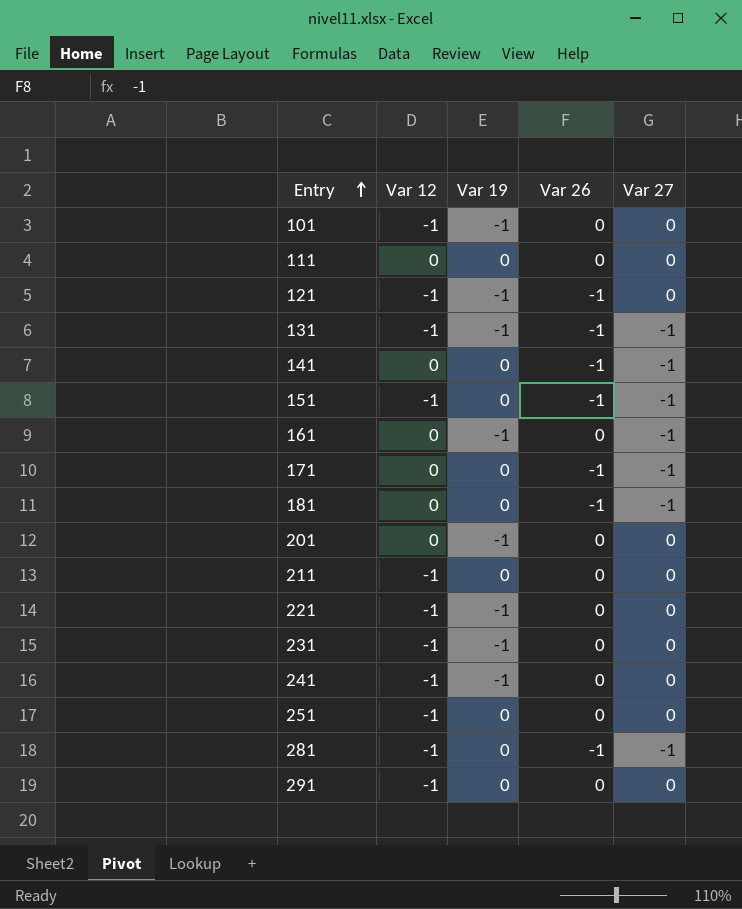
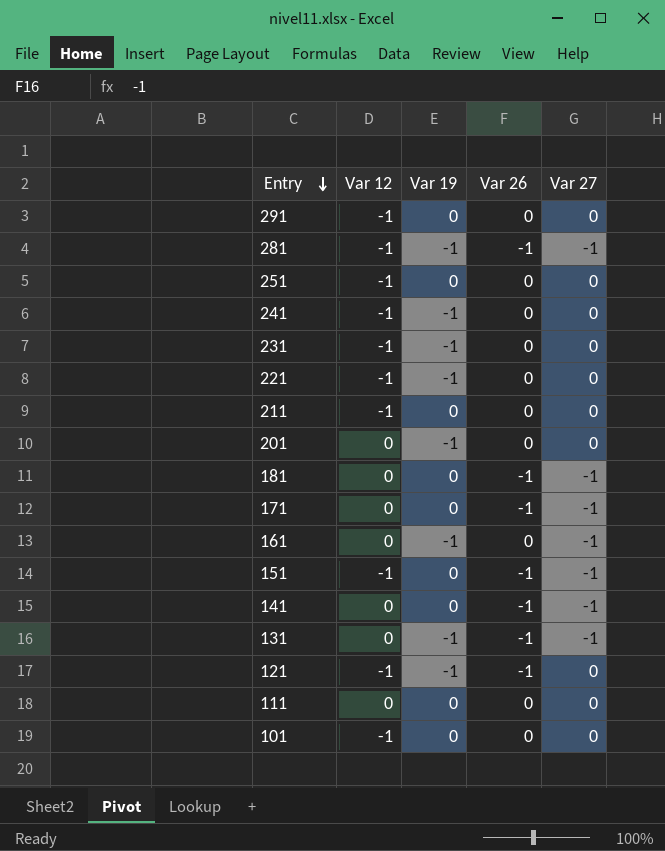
row order: Entry ascending -> Entry descending
281 | Var 19: 0 -> -1
131 | Var 12: -1 -> 0
101 | Var 19: -1 -> 0

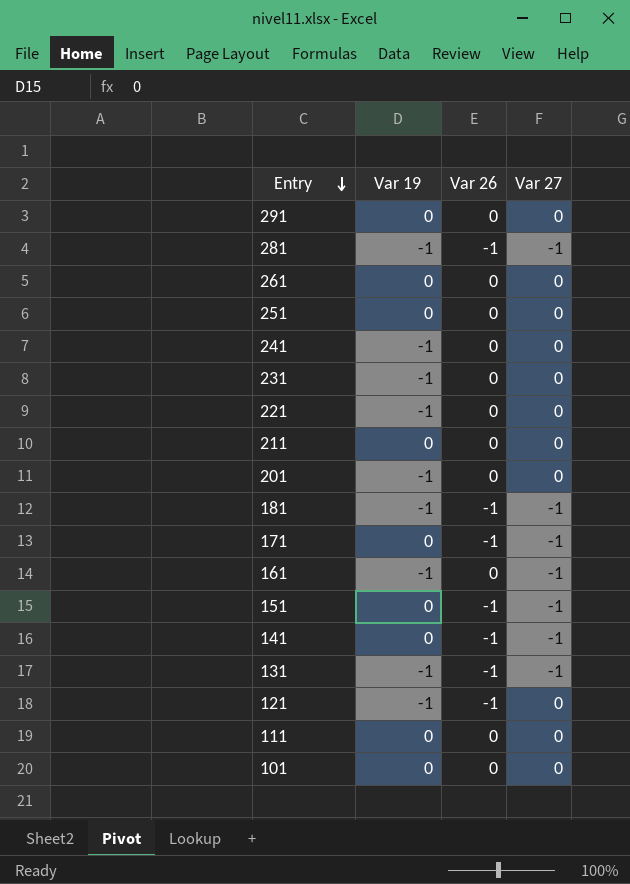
column Var 12 | position: 2 -> none
row 261: none -> 0 | 0 | 0
181 | Var 19: 0 -> -1

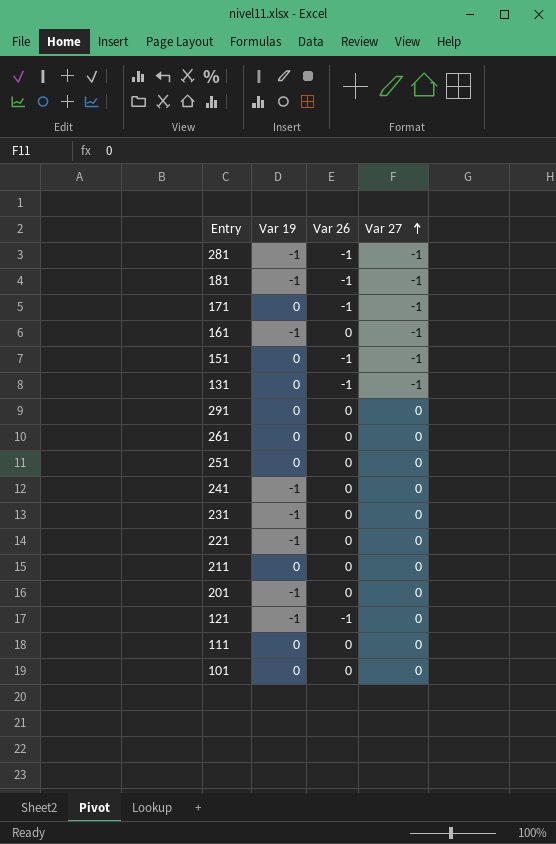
row order: Entry descending -> Var 27 ascending
row 141: 0 | -1 | -1 -> none
131 | Var 19: -1 -> 0

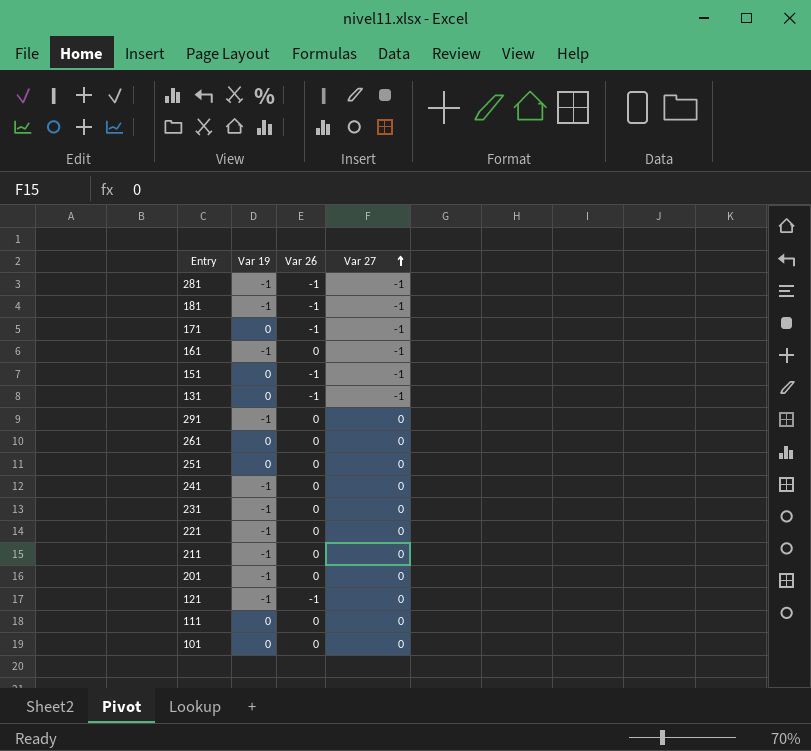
291 | Var 19: 0 -> -1
211 | Var 19: 0 -> -1

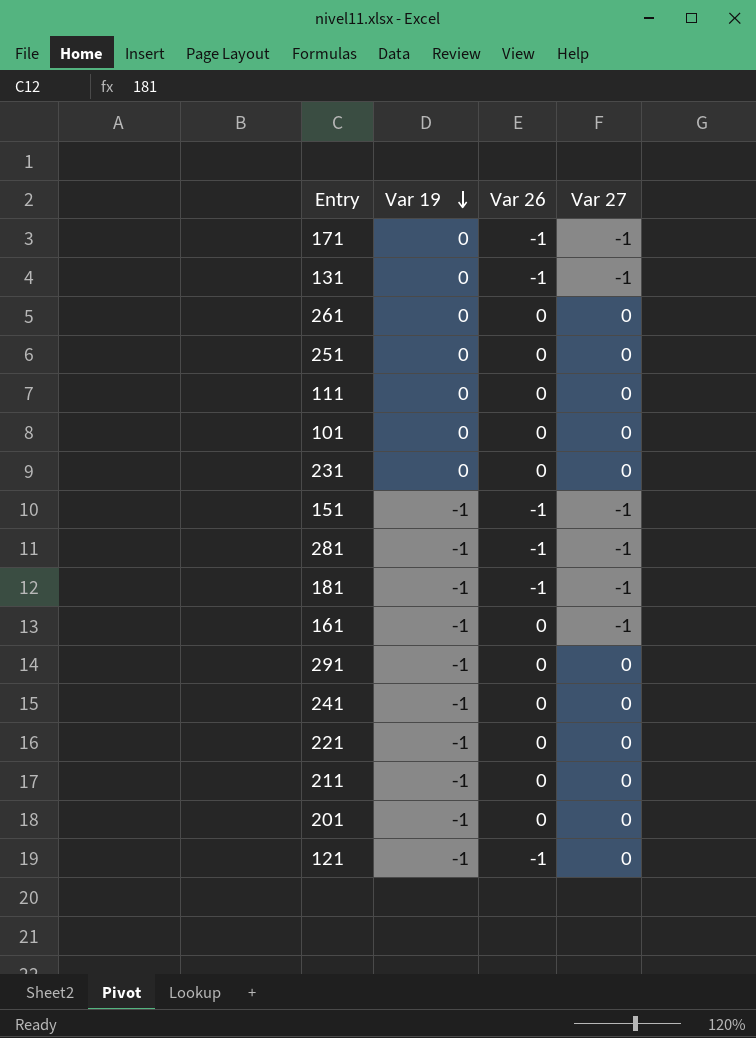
row order: Var 27 ascending -> Var 19 descending
231 | Var 19: -1 -> 0
151 | Var 19: 0 -> -1

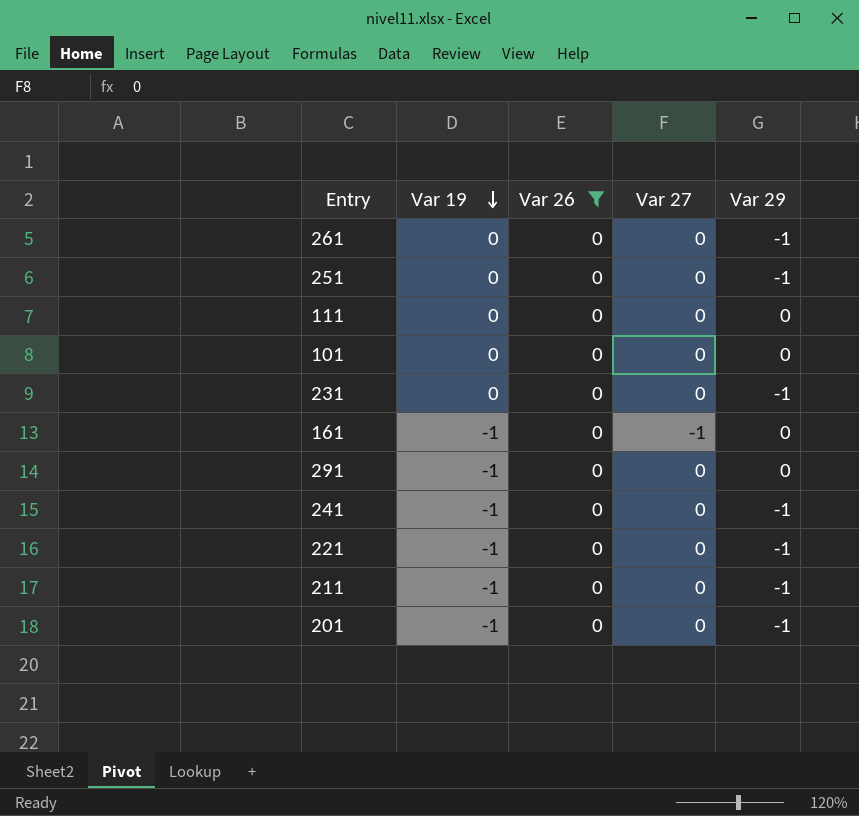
filter: none -> Var 26 = 0
column Var 29 | position: none -> 5

